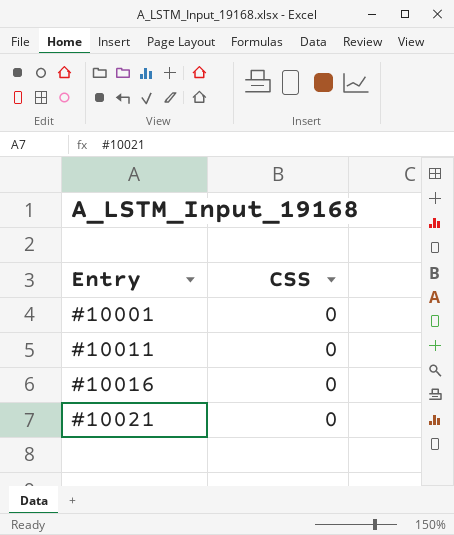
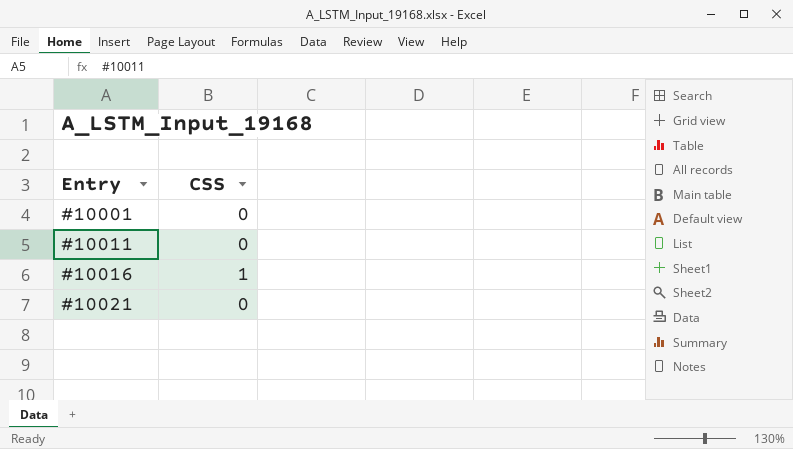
#10016 | CSS: 0 -> 1

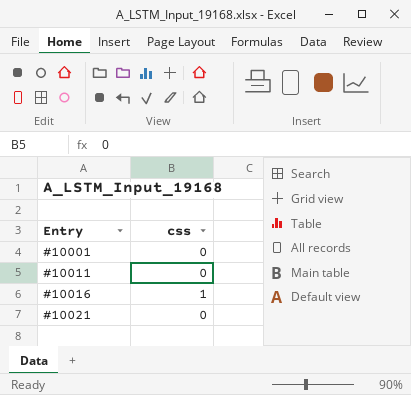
column name: CSS -> css

